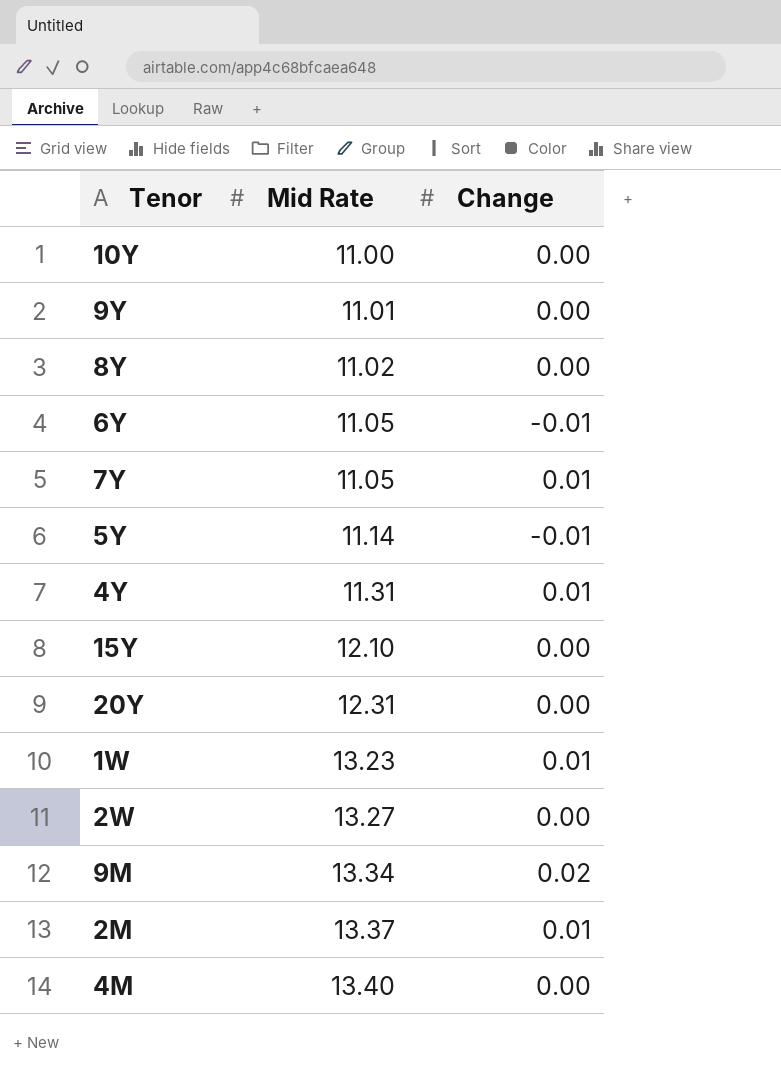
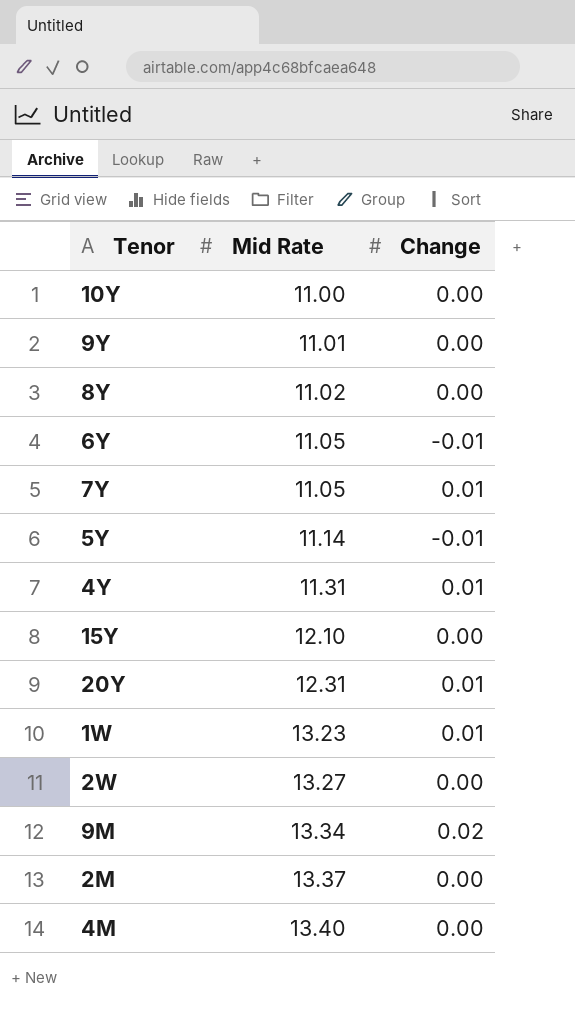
20Y | Change: 0.00 -> 0.01
2M | Change: 0.01 -> 0.00

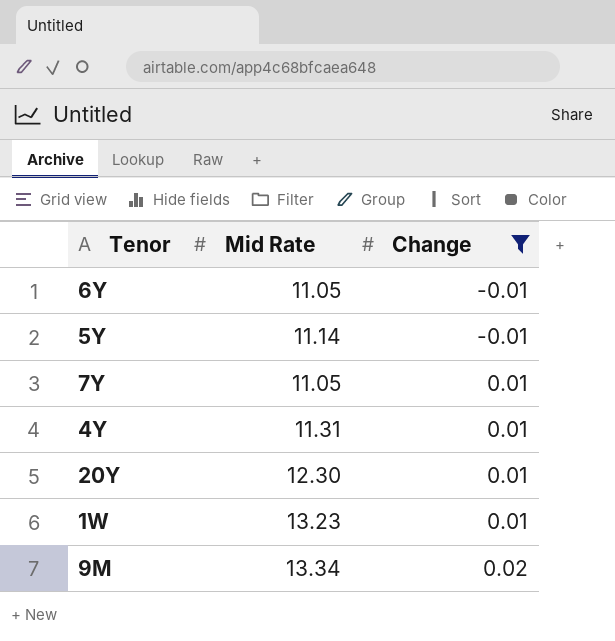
filter: none -> Change != 0.00
row order: Mid Rate ascending -> Change ascending
20Y | Mid Rate: 12.31 -> 12.30

